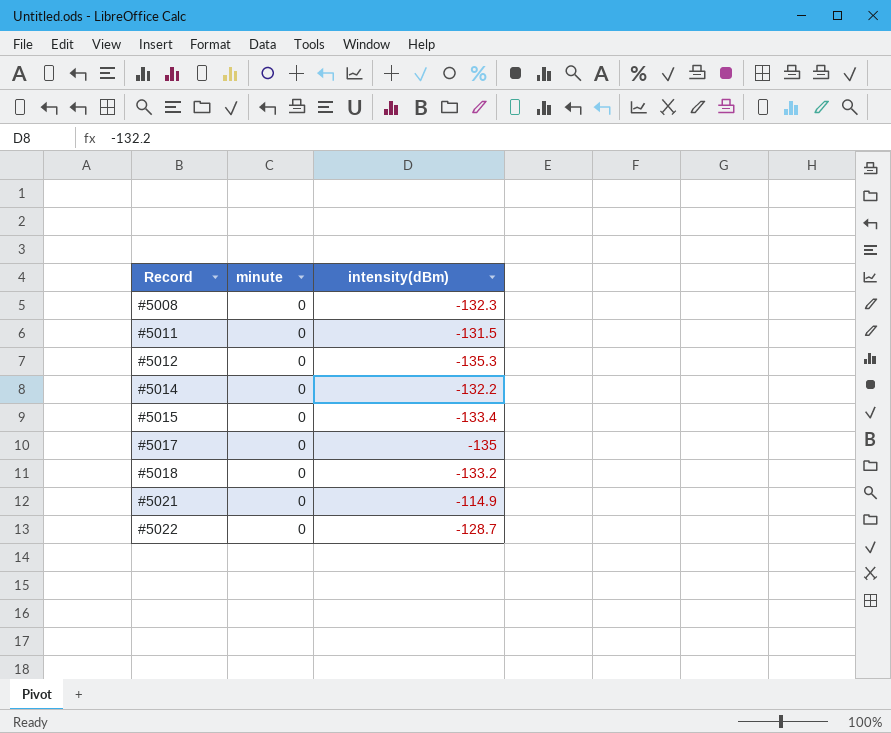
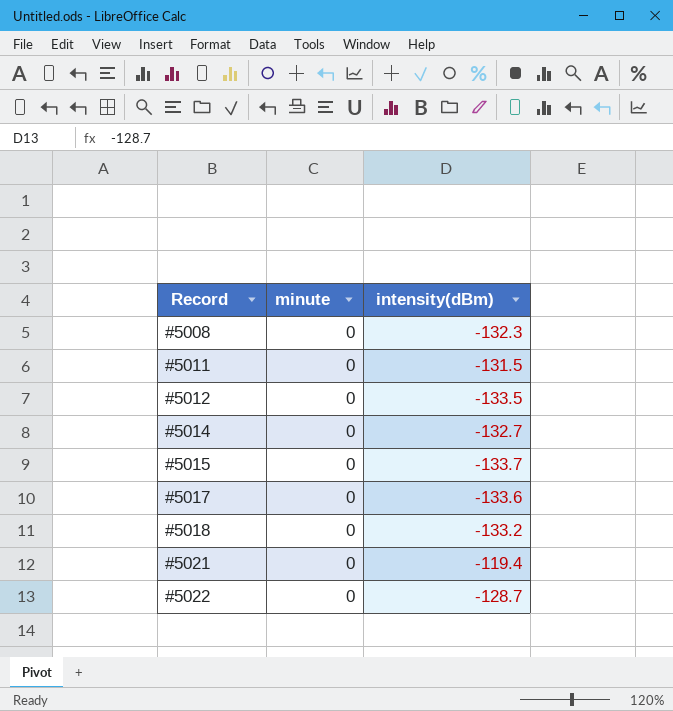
#5012 | intensity(dBm): -135.3 -> -133.5
#5014 | intensity(dBm): -132.2 -> -132.7
#5015 | intensity(dBm): -133.4 -> -133.7
#5017 | intensity(dBm): -135 -> -133.6
#5021 | intensity(dBm): -114.9 -> -119.4

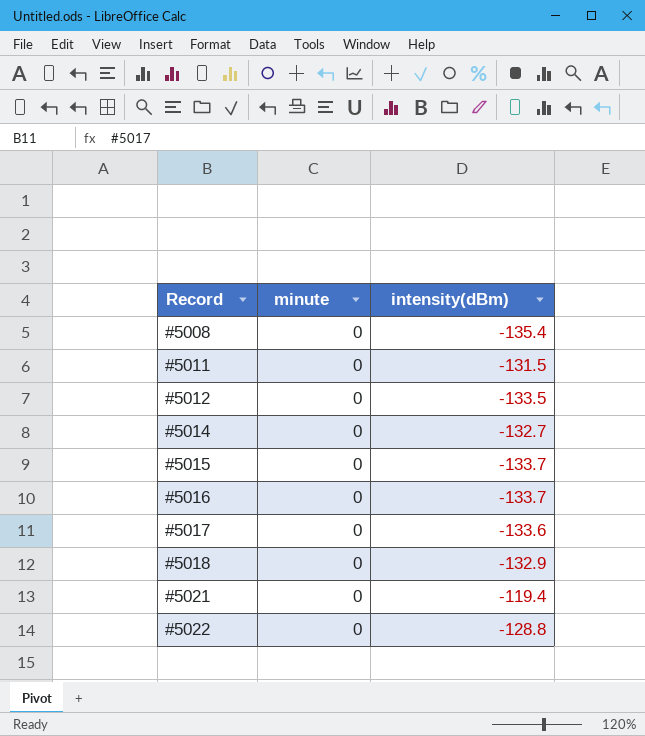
#5008 | intensity(dBm): -132.3 -> -135.4
row #5016: none -> 0 | -133.7
#5018 | intensity(dBm): -133.2 -> -132.9
#5022 | intensity(dBm): -128.7 -> -128.8

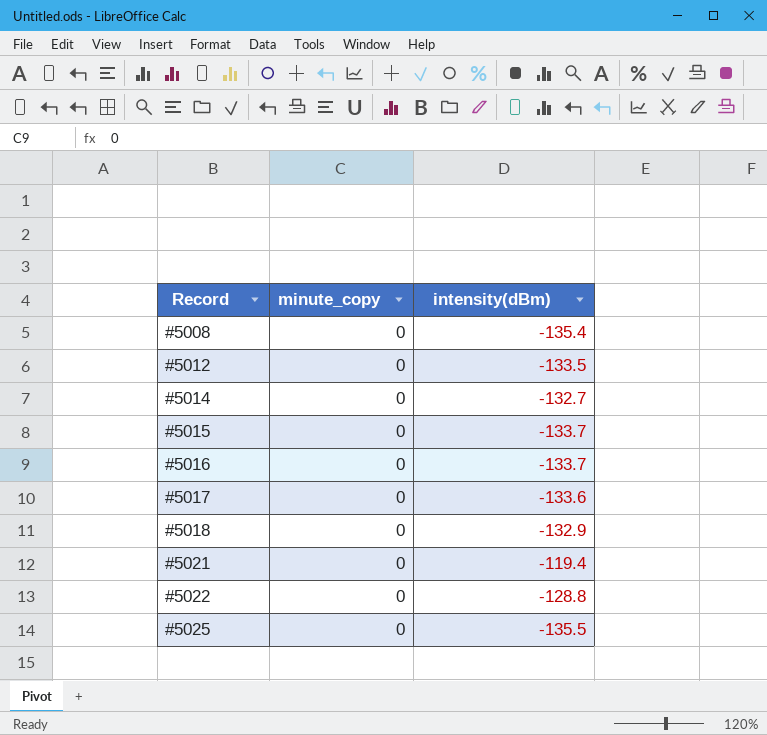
column name: minute -> minute_copy
row #5011: 0 | -131.5 -> none
row #5025: none -> 0 | -135.5

